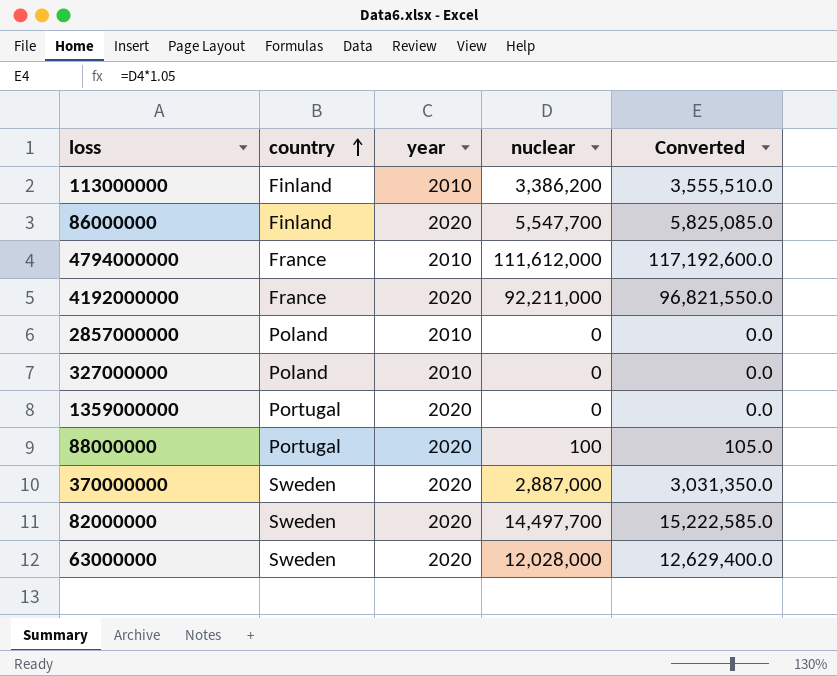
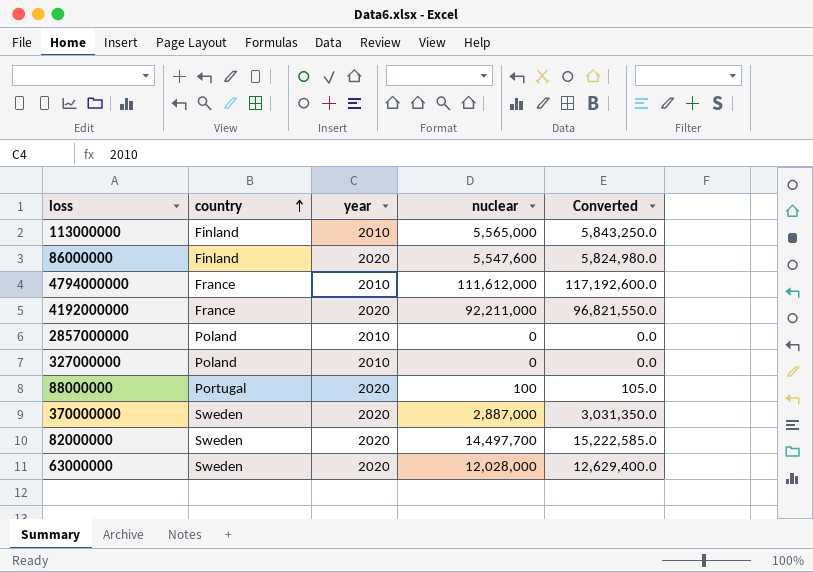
row 1359000000: Portugal | 2020 | 0 | 0.0 -> none
113000000 | nuclear: 3,386,200 -> 5,565,000
113000000 | Converted: 3,555,510.0 -> 5,843,250.0
86000000 | nuclear: 5,547,700 -> 5,547,600
86000000 | Converted: 5,825,085.0 -> 5,824,980.0

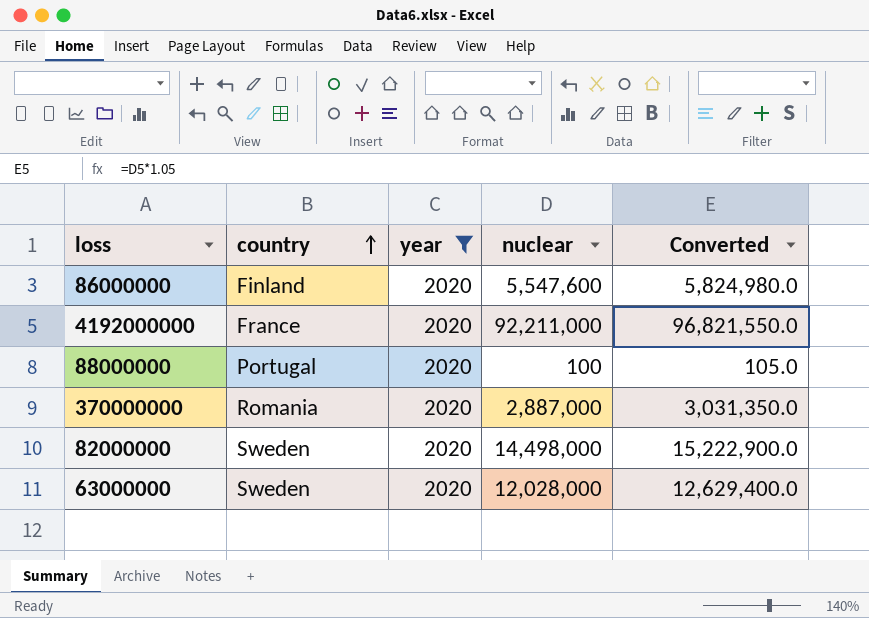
filter: none -> year = 2020
370000000 | country: Sweden -> Romania
82000000 | nuclear: 14,497,700 -> 14,498,000
82000000 | Converted: 15,222,585.0 -> 15,222,900.0

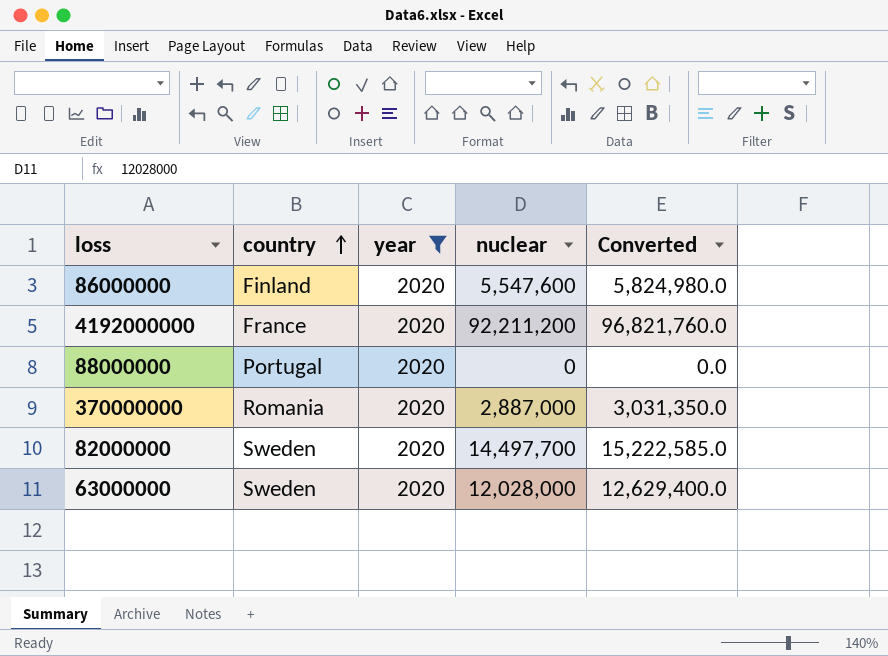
4192000000 | nuclear: 92,211,000 -> 92,211,200
4192000000 | Converted: 96,821,550.0 -> 96,821,760.0
88000000 | nuclear: 100 -> 0
88000000 | Converted: 105.0 -> 0.0
82000000 | nuclear: 14,498,000 -> 14,497,700
82000000 | Converted: 15,222,900.0 -> 15,222,585.0

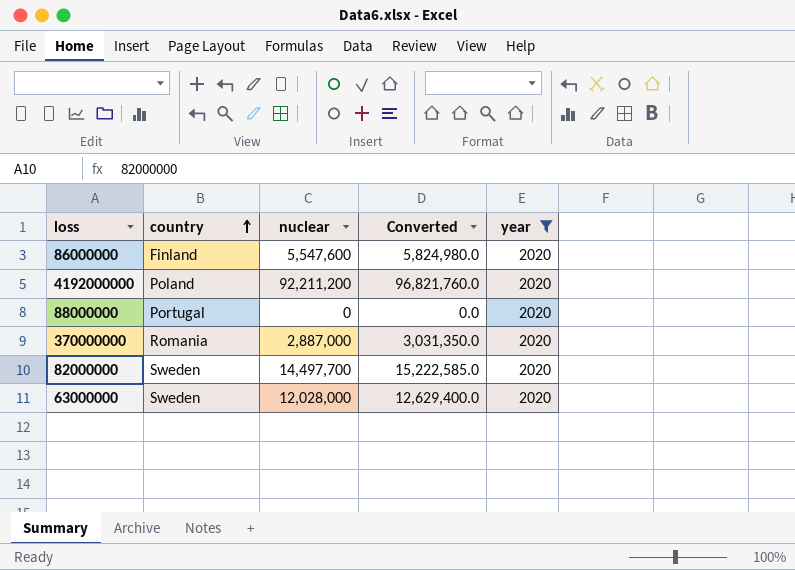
column year | position: 3 -> 5
4192000000 | country: France -> Poland

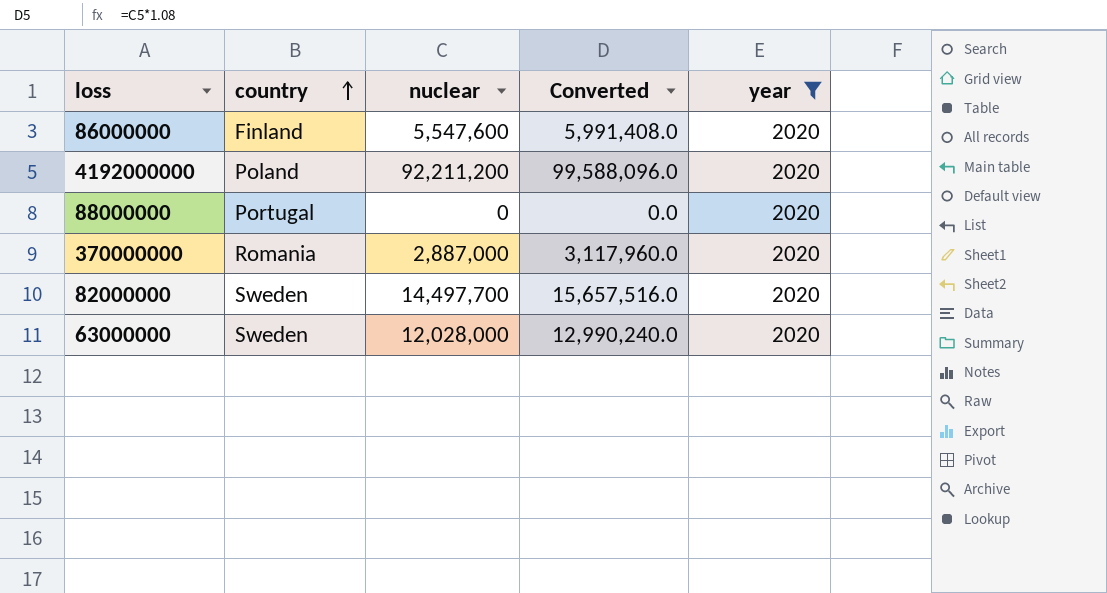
column Converted | formula: [nuclear] * 1.05 -> [nuclear] * 1.08

